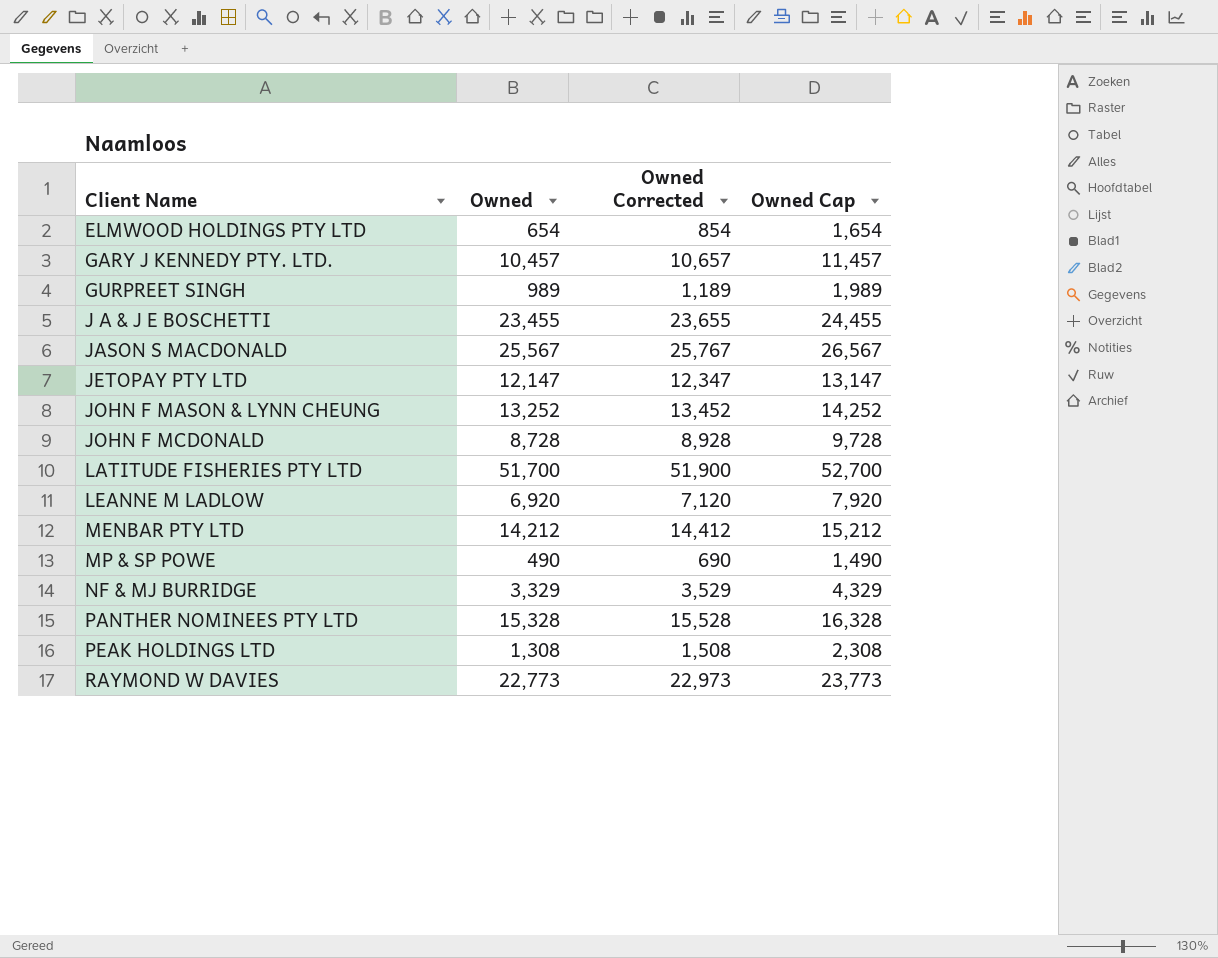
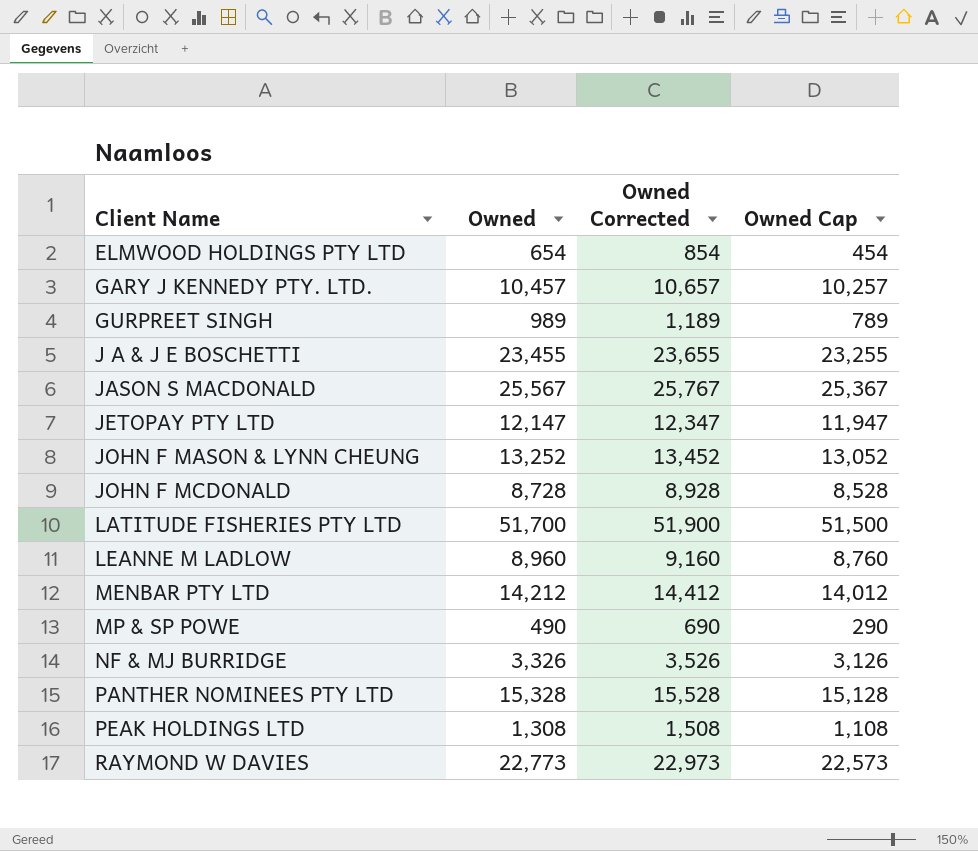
column Owned Cap | formula: [Owned] + 1000 -> [Owned] - 200
LEANNE M LADLOW | Owned: 6,920 -> 8,960
LEANNE M LADLOW | Owned Corrected: 7,120 -> 9,160
NF & MJ BURRIDGE | Owned: 3,329 -> 3,326
NF & MJ BURRIDGE | Owned Corrected: 3,529 -> 3,526

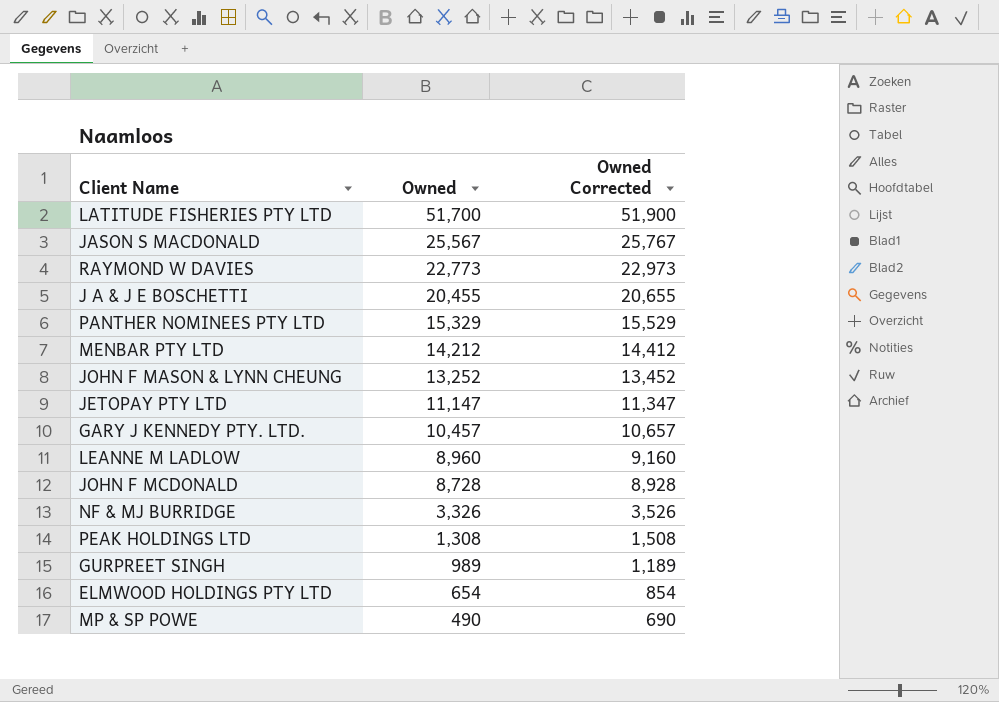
row order: Client Name ascending -> Owned descending
column Owned Cap | formula: [Owned] - 200 -> none
J A & J E BOSCHETTI | Owned: 23,455 -> 20,455
J A & J E BOSCHETTI | Owned Corrected: 23,655 -> 20,655
PANTHER NOMINEES PTY LTD | Owned: 15,328 -> 15,329
PANTHER NOMINEES PTY LTD | Owned Corrected: 15,528 -> 15,529
JETOPAY PTY LTD | Owned: 12,147 -> 11,147
JETOPAY PTY LTD | Owned Corrected: 12,347 -> 11,347

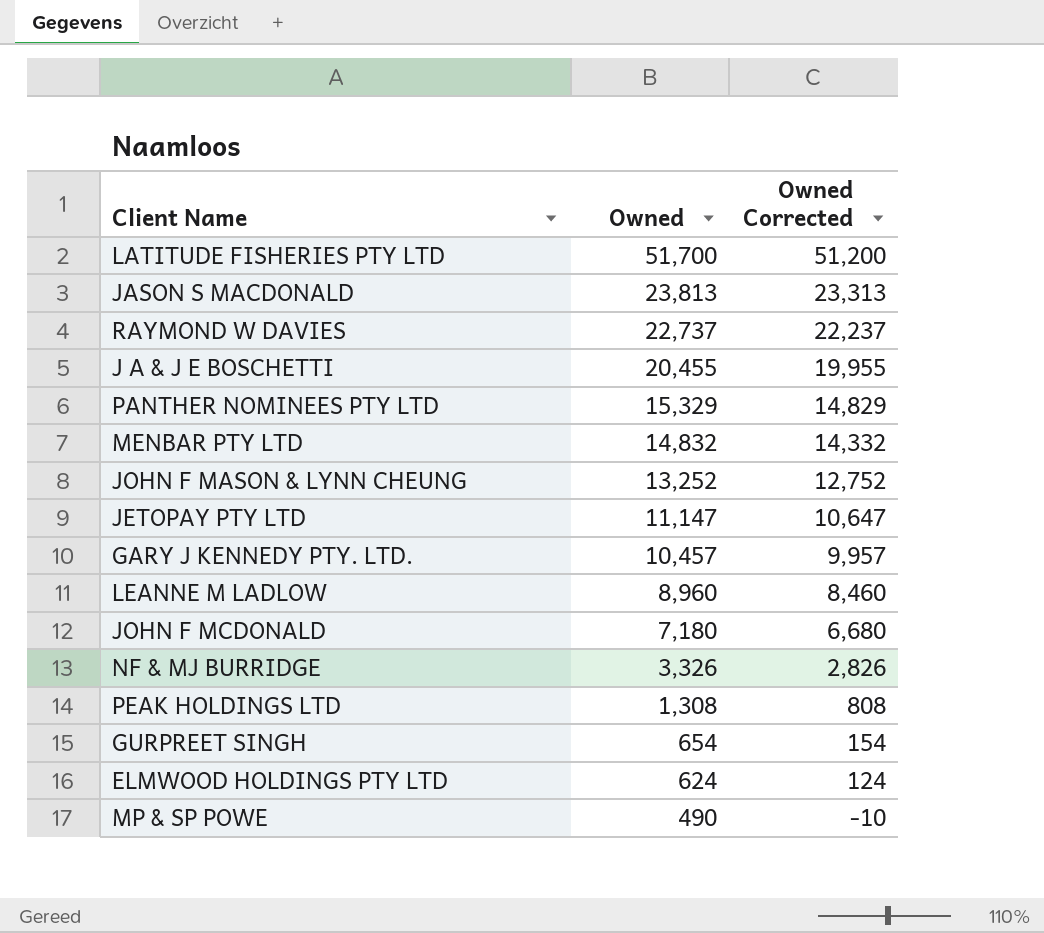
column Owned Corrected | formula: [Owned] + 200 -> [Owned] - 500
JASON S MACDONALD | Owned: 25,567 -> 23,813
RAYMOND W DAVIES | Owned: 22,773 -> 22,737
MENBAR PTY LTD | Owned: 14,212 -> 14,832
JOHN F MCDONALD | Owned: 8,728 -> 7,180
GURPREET SINGH | Owned: 989 -> 654
ELMWOOD HOLDINGS PTY LTD | Owned: 654 -> 624

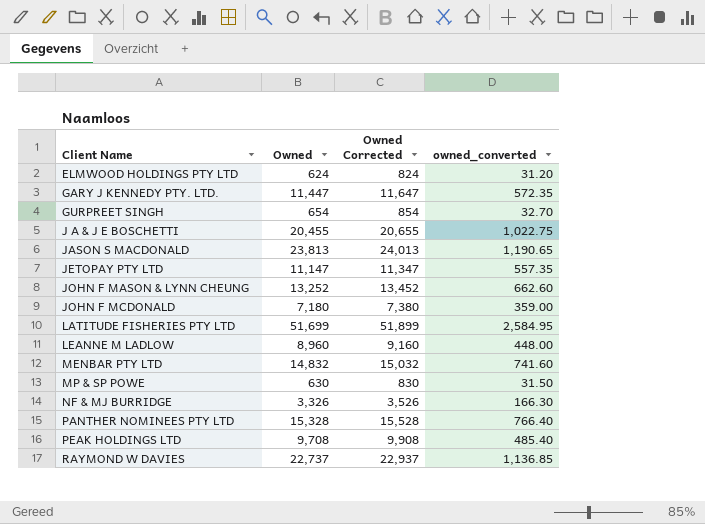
row order: Owned descending -> Client Name ascending
column Owned Corrected | formula: [Owned] - 500 -> [Owned] + 200
column owned_converted | formula: none -> [Owned] * 0.05
GARY J KENNEDY PTY. LTD. | Owned: 10,457 -> 11,447
LATITUDE FISHERIES PTY LTD | Owned: 51,700 -> 51,699
MP & SP POWE | Owned: 490 -> 630
PANTHER NOMINEES PTY LTD | Owned: 15,329 -> 15,328
PEAK HOLDINGS LTD | Owned: 1,308 -> 9,708

